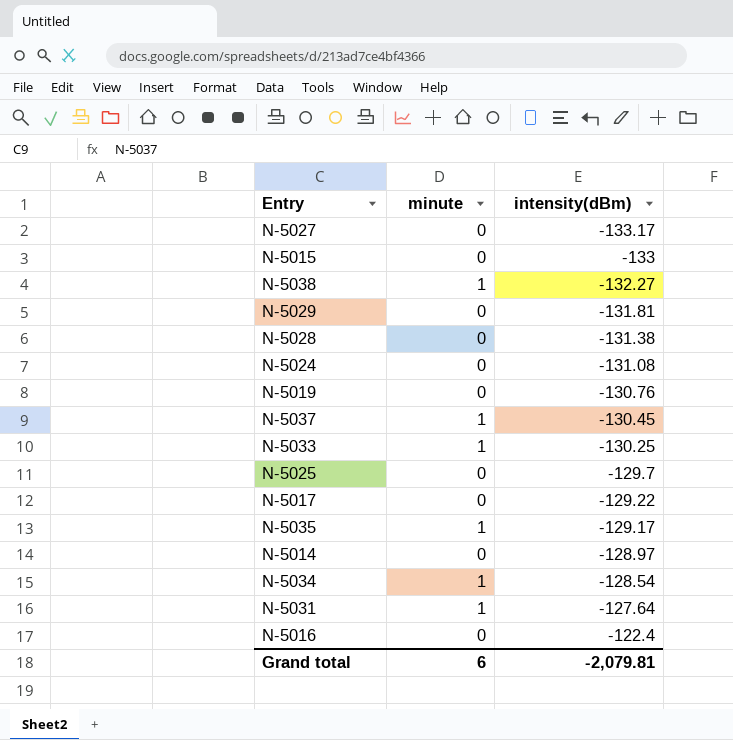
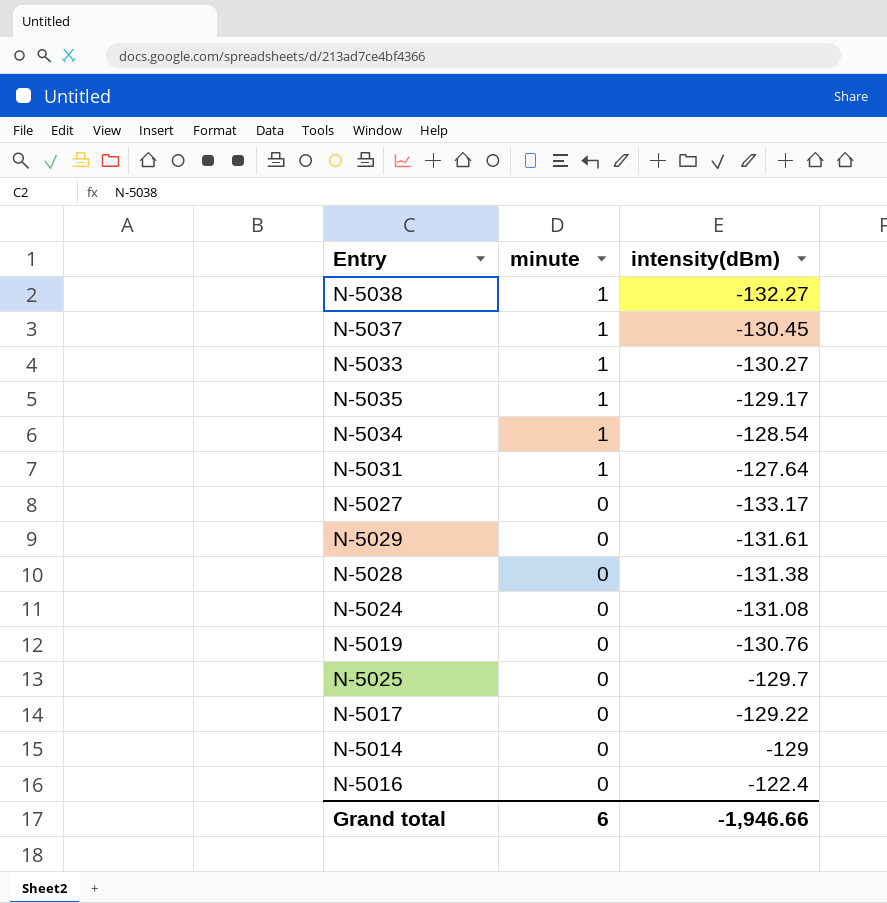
row order: intensity(dBm) ascending -> minute descending
row N-5015: 0 | -133 -> none
N-5033 | intensity(dBm): -130.25 -> -130.27
N-5029 | intensity(dBm): -131.81 -> -131.61
N-5014 | intensity(dBm): -128.97 -> -129
Grand total | intensity(dBm): -2,079.81 -> -1,946.66

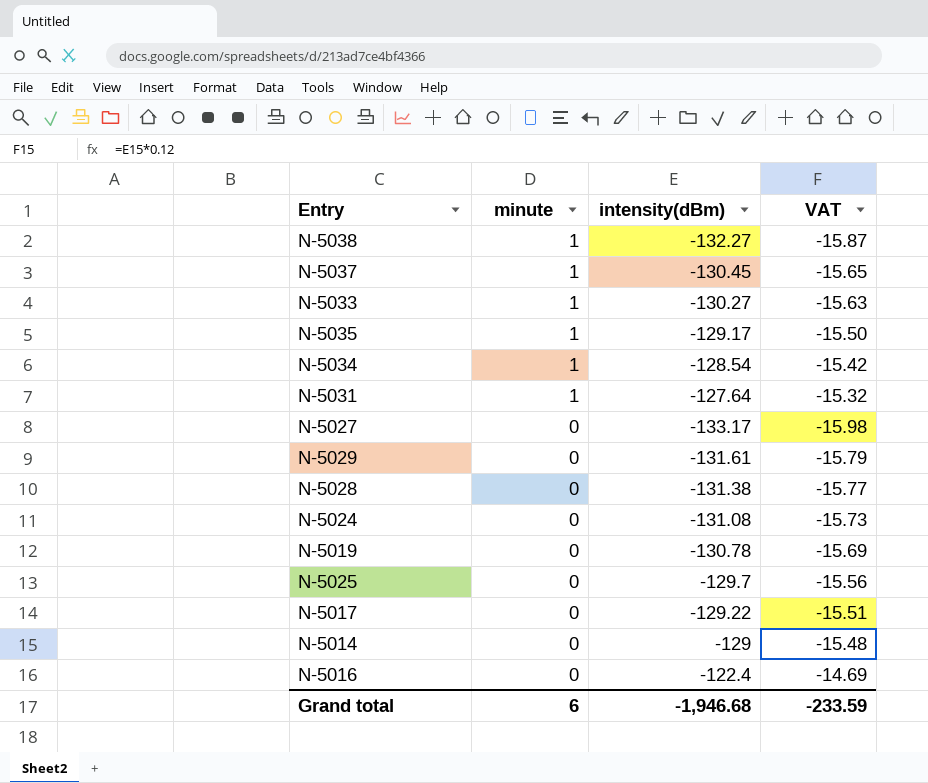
column VAT | formula: none -> [intensity(dBm)] * 0.12
N-5019 | intensity(dBm): -130.76 -> -130.78
Grand total | intensity(dBm): -1,946.66 -> -1,946.68

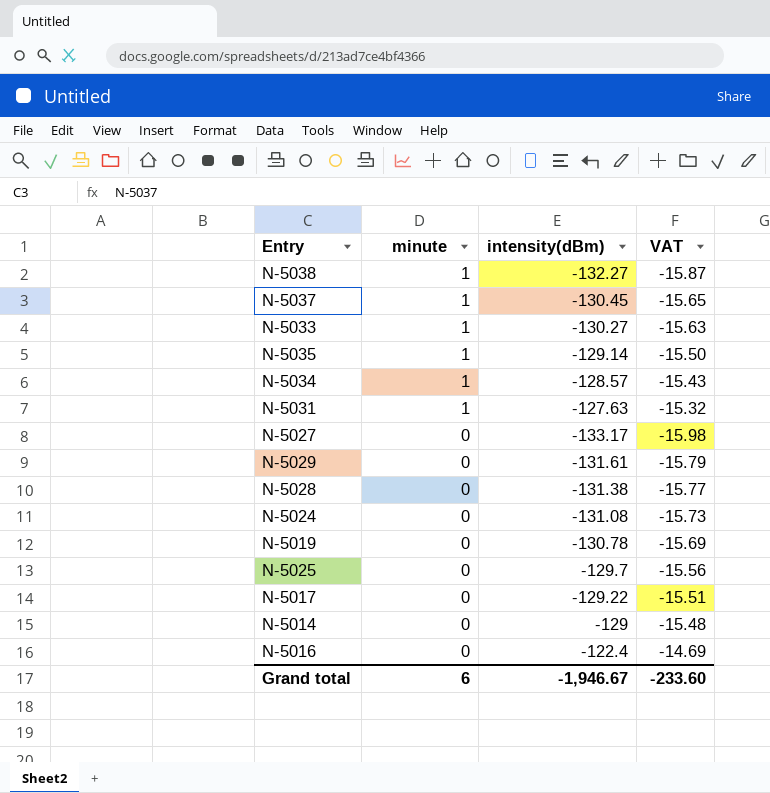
N-5035 | intensity(dBm): -129.17 -> -129.14
N-5034 | intensity(dBm): -128.54 -> -128.57
N-5034 | VAT: -15.42 -> -15.43
N-5031 | intensity(dBm): -127.64 -> -127.63
Grand total | intensity(dBm): -1,946.68 -> -1,946.67
Grand total | VAT: -233.59 -> -233.60

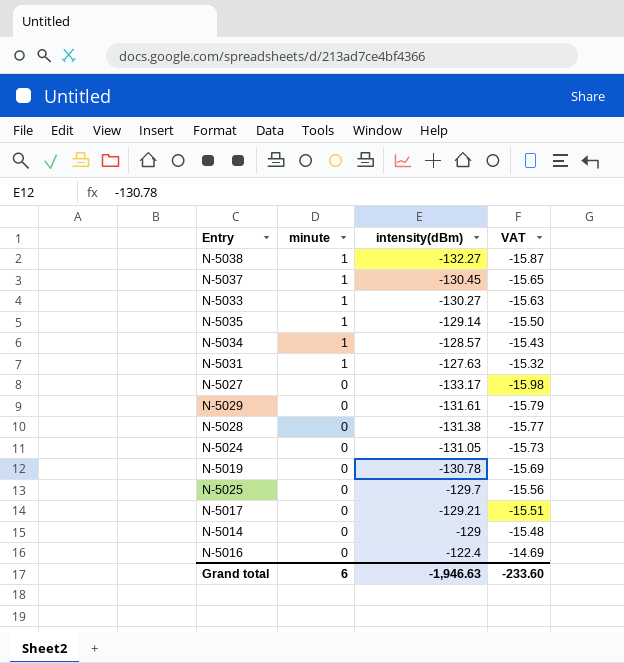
N-5024 | intensity(dBm): -131.08 -> -131.05
N-5017 | intensity(dBm): -129.22 -> -129.21
Grand total | intensity(dBm): -1,946.67 -> -1,946.63

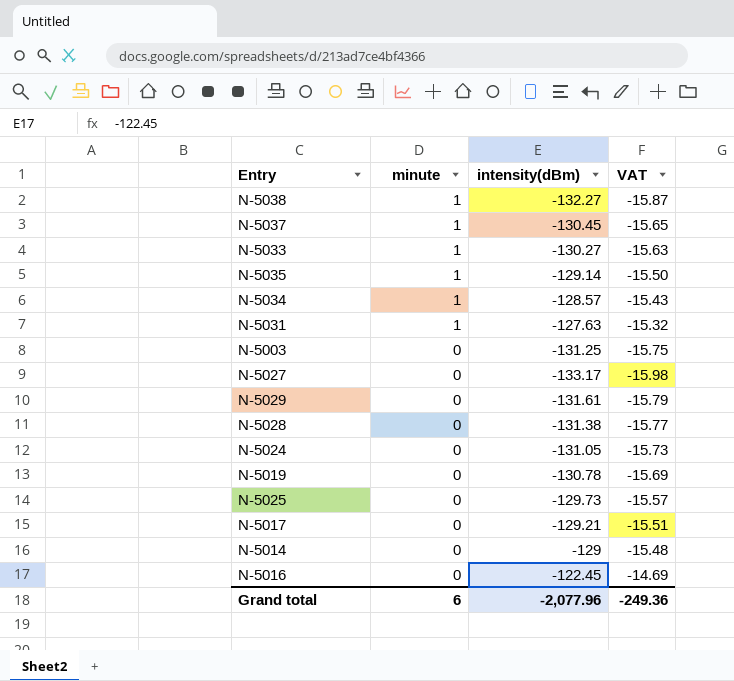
row N-5003: none -> 0 | -131.25 | -15.75
N-5025 | intensity(dBm): -129.7 -> -129.73
N-5025 | VAT: -15.56 -> -15.57
N-5016 | intensity(dBm): -122.4 -> -122.45
Grand total | intensity(dBm): -1,946.63 -> -2,077.96
Grand total | VAT: -233.60 -> -249.36

